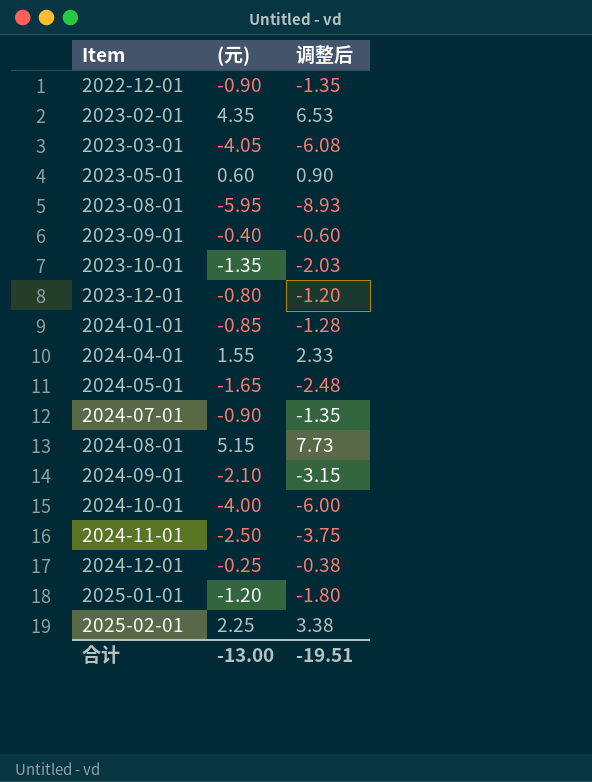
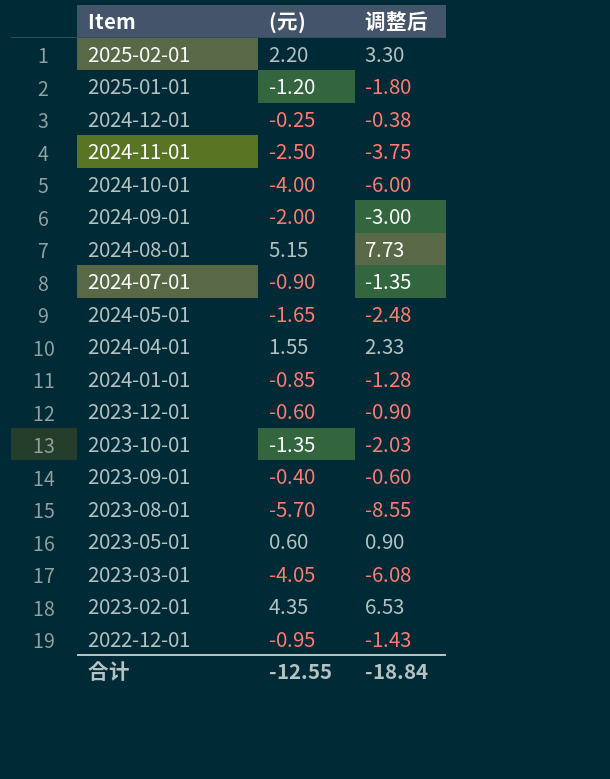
row order: Item ascending -> Item descending
2025-02-01 | (元): 2.25 -> 2.20
2025-02-01 | 调整后: 3.38 -> 3.30
2024-09-01 | (元): -2.10 -> -2.00
2024-09-01 | 调整后: -3.15 -> -3.00
2023-12-01 | (元): -0.80 -> -0.60
2023-12-01 | 调整后: -1.20 -> -0.90
2023-08-01 | (元): -5.95 -> -5.70
2023-08-01 | 调整后: -8.93 -> -8.55
2022-12-01 | (元): -0.90 -> -0.95
2022-12-01 | 调整后: -1.35 -> -1.43
合计 | (元): -13.00 -> -12.55
合计 | 调整后: -19.51 -> -18.84

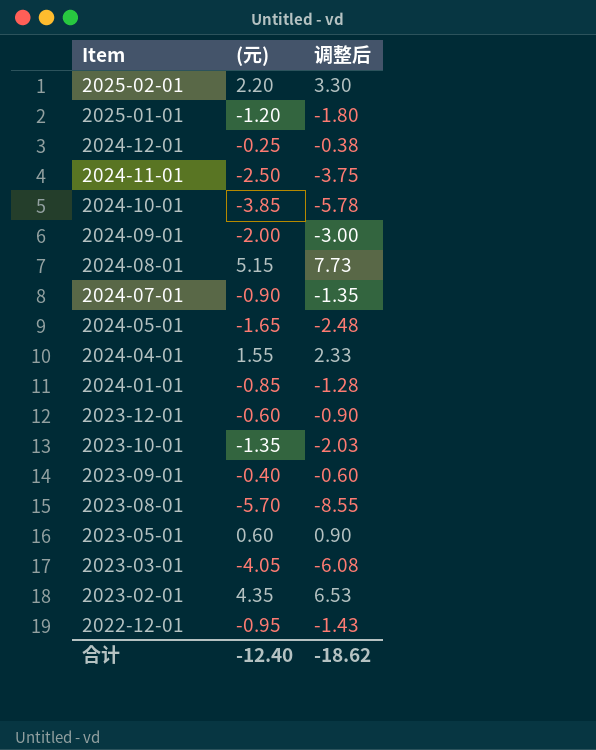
2024-10-01 | (元): -4.00 -> -3.85
2024-10-01 | 调整后: -6.00 -> -5.78
合计 | (元): -12.55 -> -12.40
合计 | 调整后: -18.84 -> -18.62

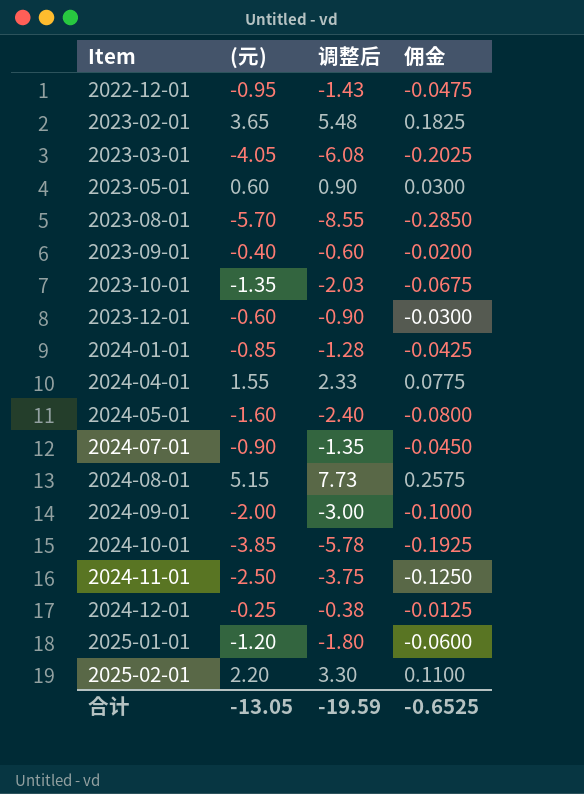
row order: Item descending -> Item ascending
column 佣金 | formula: none -> [(元)] * 0.05
2023-02-01 | (元): 4.35 -> 3.65
2023-02-01 | 调整后: 6.53 -> 5.48
2024-05-01 | (元): -1.65 -> -1.60
2024-05-01 | 调整后: -2.48 -> -2.40
合计 | (元): -12.40 -> -13.05
合计 | 调整后: -18.62 -> -19.59

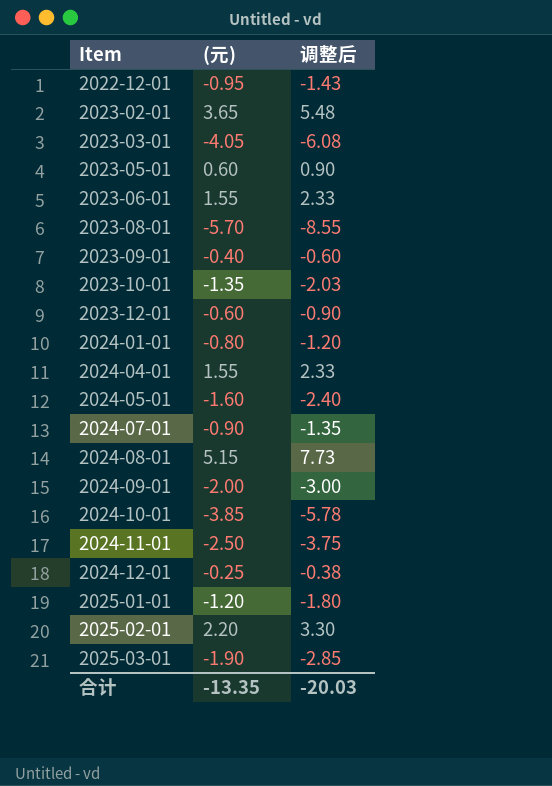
column 佣金 | formula: [(元)] * 0.05 -> none
row 2023-06-01: none -> 1.55 | 2.33
2024-01-01 | (元): -0.85 -> -0.80
2024-01-01 | 调整后: -1.28 -> -1.20
row 2025-03-01: none -> -1.90 | -2.85
合计 | (元): -13.05 -> -13.35
合计 | 调整后: -19.59 -> -20.03

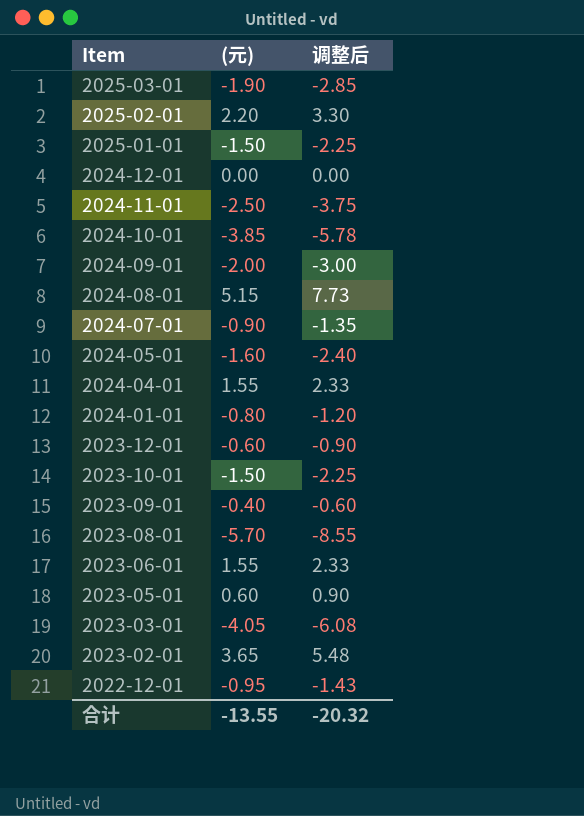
row order: Item ascending -> Item descending
2025-01-01 | (元): -1.20 -> -1.50
2025-01-01 | 调整后: -1.80 -> -2.25
2024-12-01 | (元): -0.25 -> 0.00
2024-12-01 | 调整后: -0.38 -> 0.00
2023-10-01 | (元): -1.35 -> -1.50
2023-10-01 | 调整后: -2.03 -> -2.25
合计 | (元): -13.35 -> -13.55
合计 | 调整后: -20.03 -> -20.32

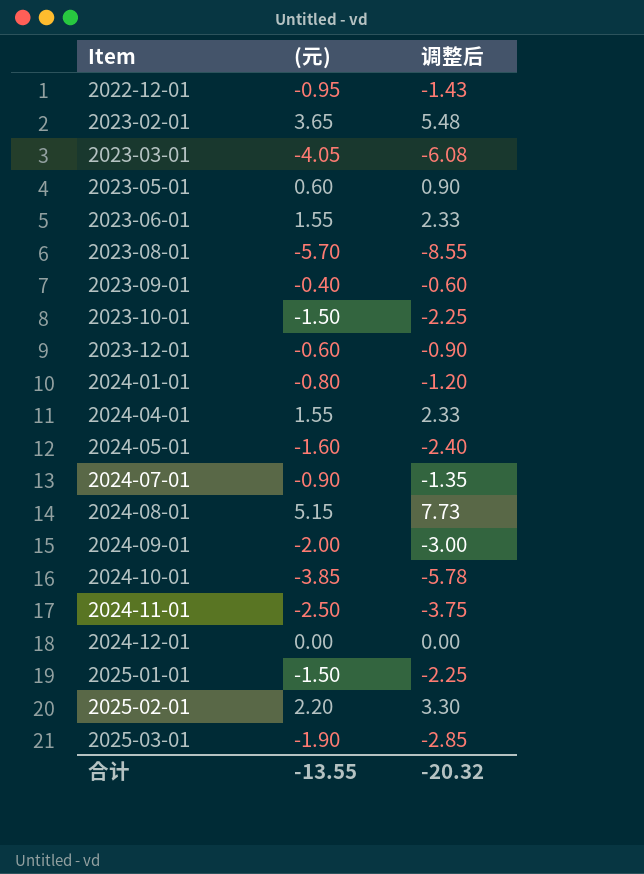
row order: Item descending -> Item ascending

